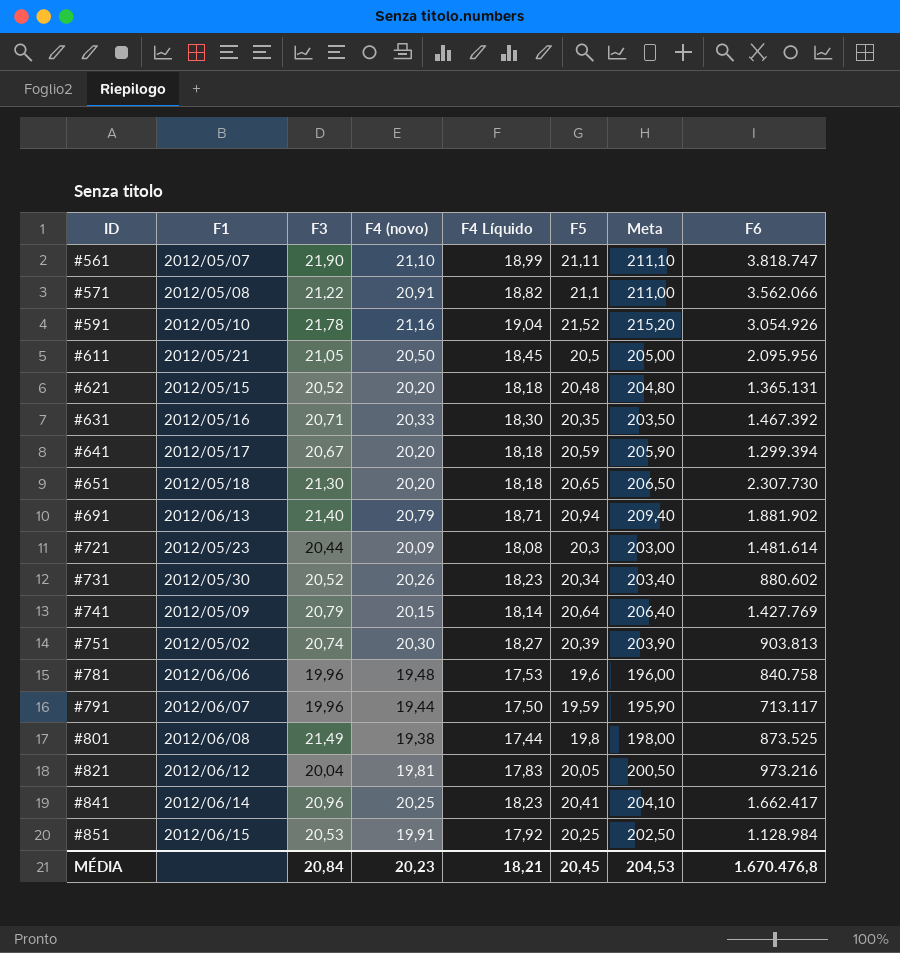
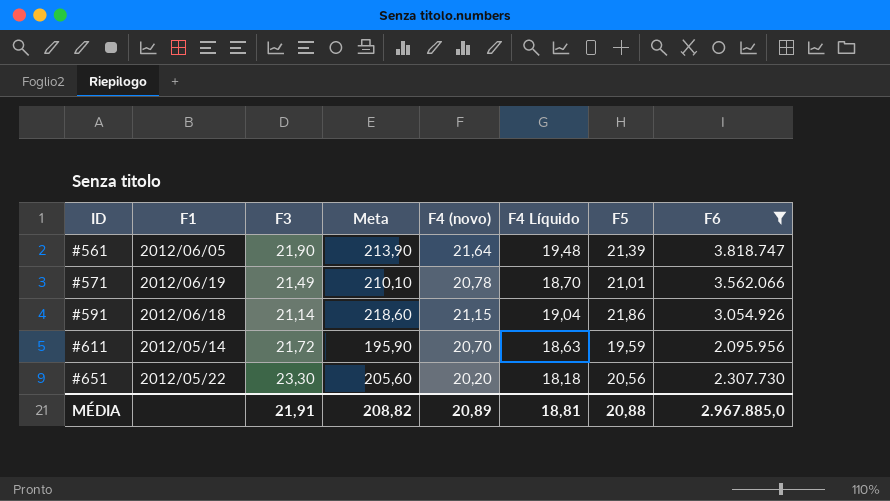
filter: none -> F6 >= 2.095.956
column Meta | position: 7 -> 4
#561 | F1: 2012/05/07 -> 2012/06/05
#561 | Meta: 211,10 -> 213,90
#561 | F4 (novo): 21,10 -> 21,64
#561 | F4 Líquido: 18,99 -> 19,48
#561 | F5: 21,11 -> 21,39
#571 | F1: 2012/05/08 -> 2012/06/19
#571 | F3: 21,22 -> 21,49
#571 | Meta: 211,00 -> 210,10
#571 | F4 (novo): 20,91 -> 20,78
#571 | F4 Líquido: 18,82 -> 18,70
#571 | F5: 21,1 -> 21,01
#591 | F1: 2012/05/10 -> 2012/06/18
#591 | F3: 21,78 -> 21,14
#591 | Meta: 215,20 -> 218,60
#591 | F4 (novo): 21,16 -> 21,15
#591 | F5: 21,52 -> 21,86
#611 | F1: 2012/05/21 -> 2012/05/14
#611 | F3: 21,05 -> 21,72
#611 | Meta: 205,00 -> 195,90
#611 | F4 (novo): 20,50 -> 20,70
#611 | F4 Líquido: 18,45 -> 18,63
#611 | F5: 20,5 -> 19,59
#651 | F1: 2012/05/18 -> 2012/05/22
#651 | F3: 21,30 -> 23,30
#651 | Meta: 206,50 -> 205,60
#651 | F5: 20,65 -> 20,56
MÉDIA | F3: 20,84 -> 21,91
MÉDIA | Meta: 204,53 -> 208,82
MÉDIA | F4 (novo): 20,23 -> 20,89
MÉDIA | F4 Líquido: 18,21 -> 18,81
MÉDIA | F5: 20,45 -> 20,88
MÉDIA | F6: 1.670.476,8 -> 2.967.885,0

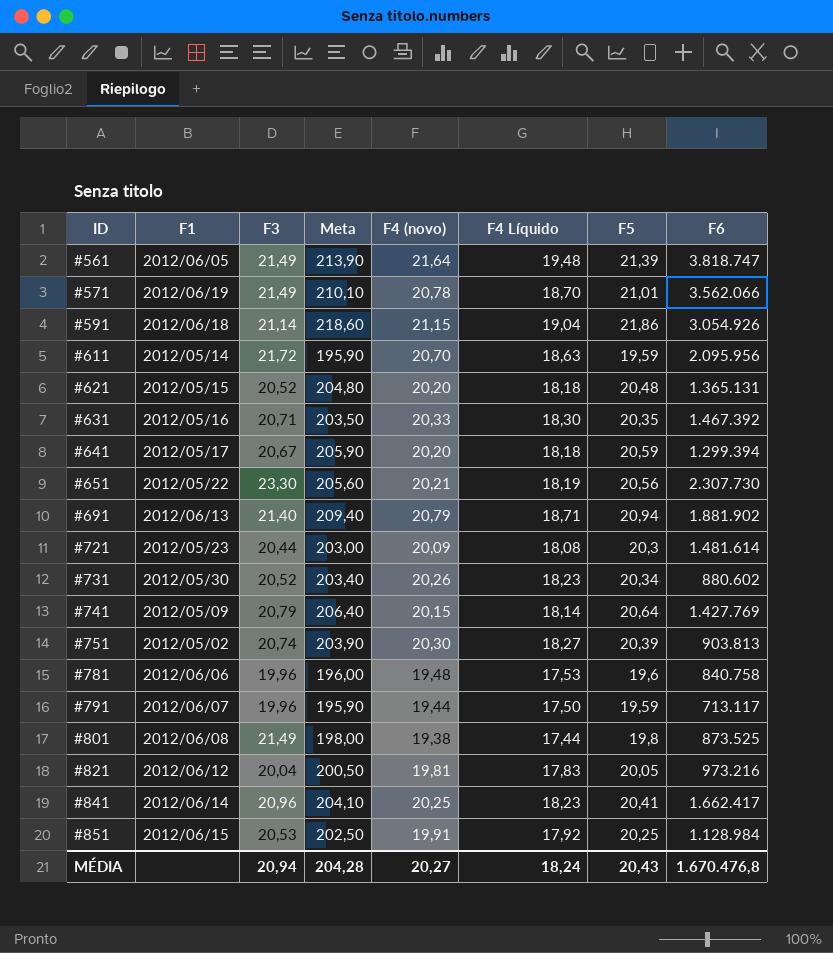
filter: F6 >= 2.095.956 -> none
#561 | F3: 21,90 -> 21,49
#651 | F4 (novo): 20,20 -> 20,21
#651 | F4 Líquido: 18,18 -> 18,19
MÉDIA | F3: 21,91 -> 20,94
MÉDIA | Meta: 208,82 -> 204,28
MÉDIA | F4 (novo): 20,89 -> 20,27
MÉDIA | F4 Líquido: 18,81 -> 18,24
MÉDIA | F5: 20,88 -> 20,43
MÉDIA | F6: 2.967.885,0 -> 1.670.476,8

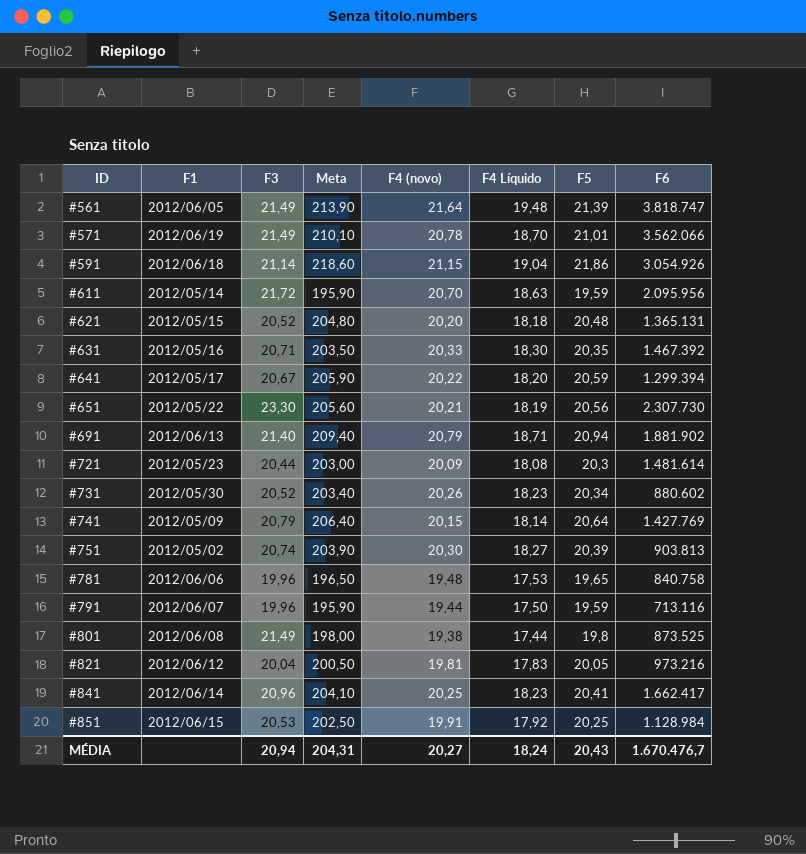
#641 | F4 (novo): 20,20 -> 20,22
#641 | F4 Líquido: 18,18 -> 18,20
#781 | Meta: 196,00 -> 196,50
#781 | F5: 19,6 -> 19,65
#791 | F6: 713.117 -> 713.116
MÉDIA | Meta: 204,28 -> 204,31
MÉDIA | F6: 1.670.476,8 -> 1.670.476,7

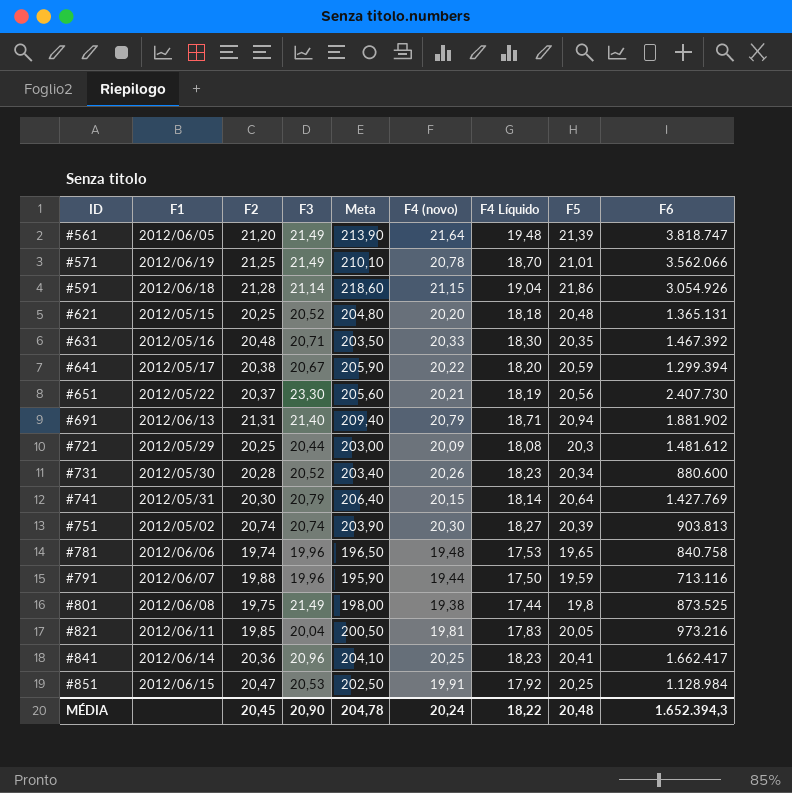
column F2 | position: none -> 3
row #611: 2012/05/14 | 21,72 | 195,90 | 20,70 | 18,63 | 19,59 | 2.095.956 -> none
#651 | F6: 2.307.730 -> 2.407.730
#721 | F1: 2012/05/23 -> 2012/05/29
#721 | F6: 1.481.614 -> 1.481.612
#731 | F6: 880.602 -> 880.600
#741 | F1: 2012/05/09 -> 2012/05/31
#821 | F1: 2012/06/12 -> 2012/06/11
MÉDIA | F3: 20,94 -> 20,90
MÉDIA | Meta: 204,31 -> 204,78
MÉDIA | F4 (novo): 20,27 -> 20,24
MÉDIA | F4 Líquido: 18,24 -> 18,22
MÉDIA | F5: 20,43 -> 20,48
MÉDIA | F6: 1.670.476,7 -> 1.652.394,3

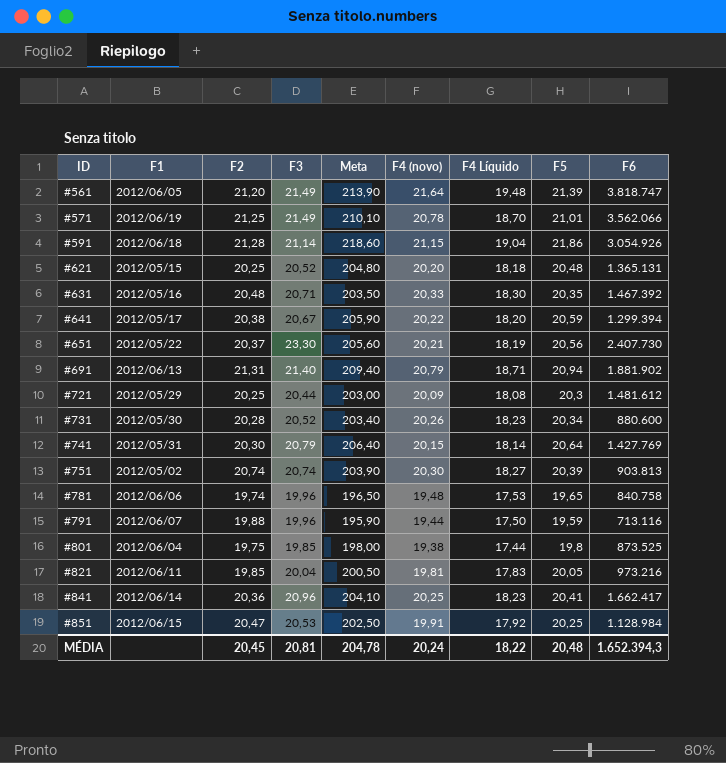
#801 | F1: 2012/06/08 -> 2012/06/04
#801 | F3: 21,49 -> 19,85
MÉDIA | F3: 20,90 -> 20,81

